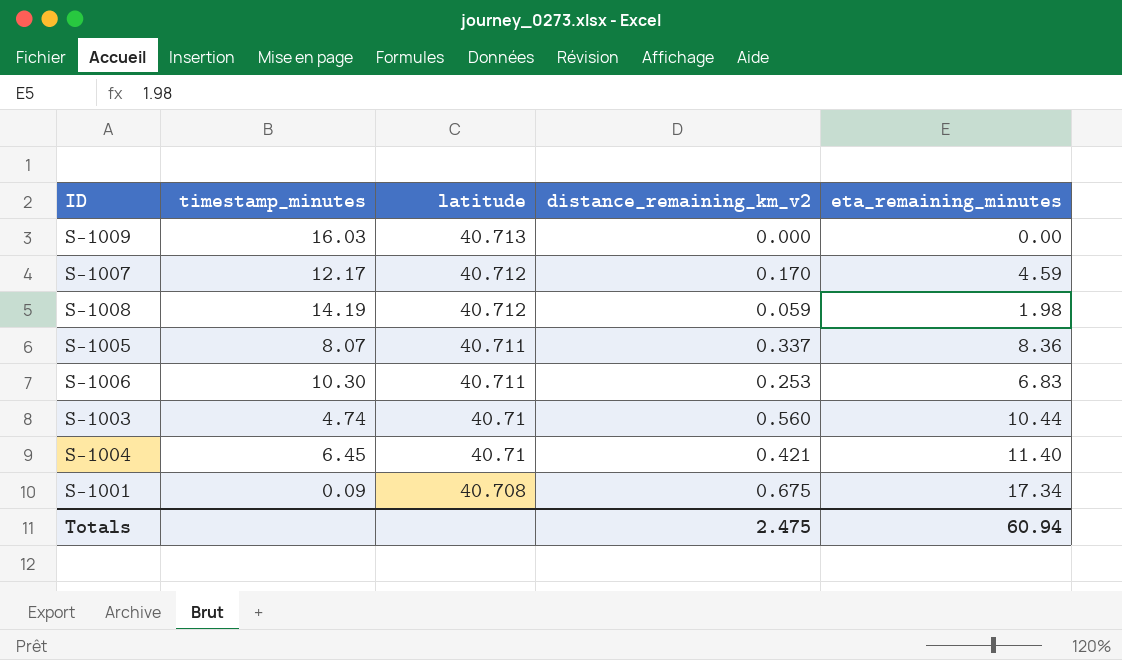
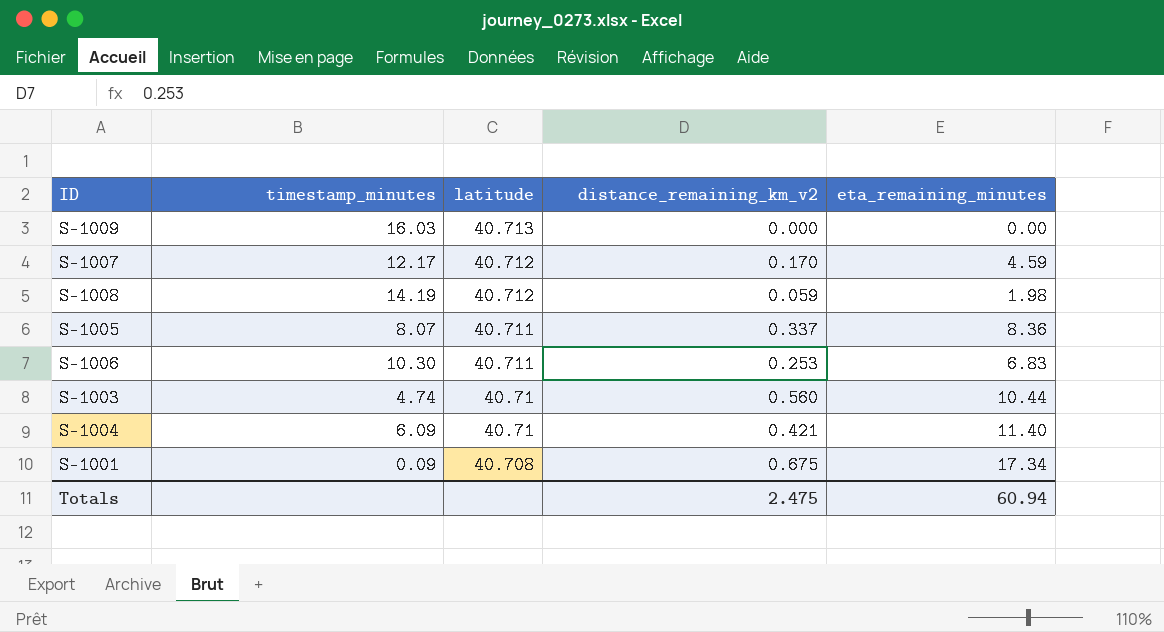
S-1004 | timestamp_minutes: 6.45 -> 6.09

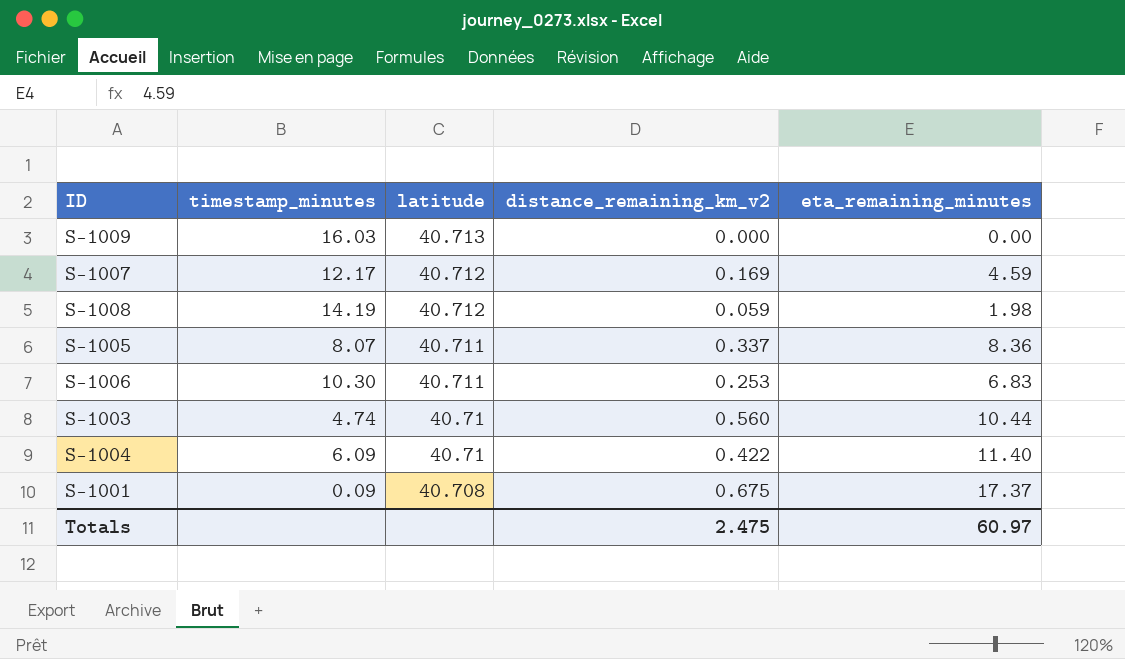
S-1007 | distance_remaining_km_v2: 0.170 -> 0.169
S-1004 | distance_remaining_km_v2: 0.421 -> 0.422
S-1001 | eta_remaining_minutes: 17.34 -> 17.37
Totals | eta_remaining_minutes: 60.94 -> 60.97

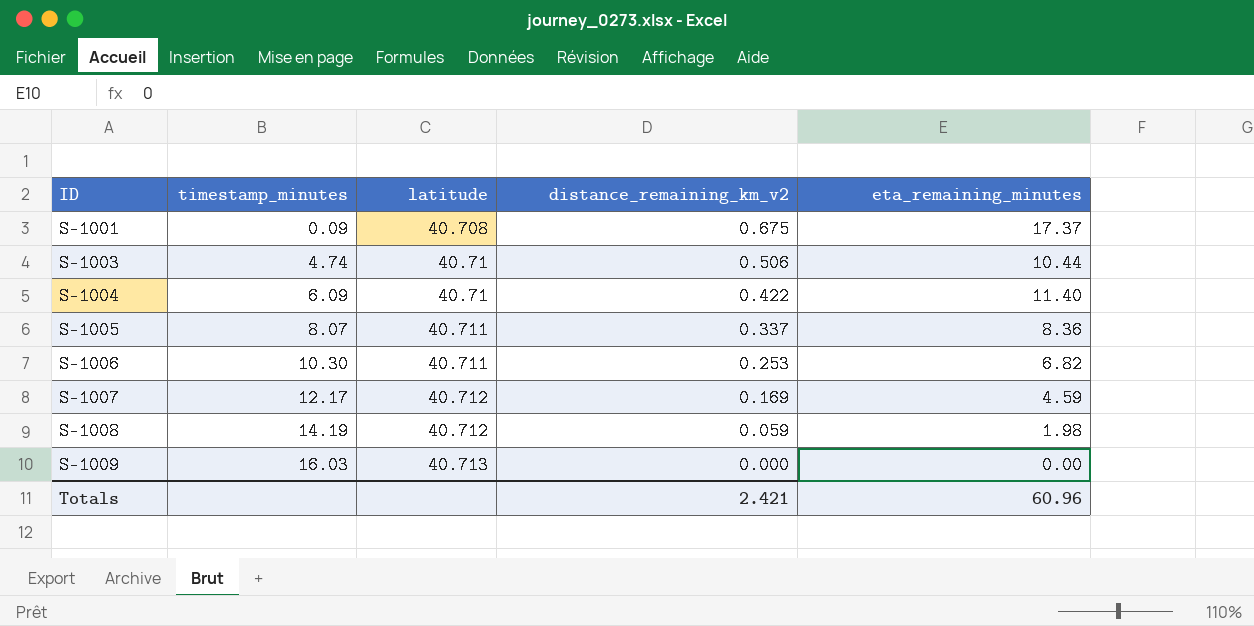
row order: latitude descending -> ID ascending
S-1003 | distance_remaining_km_v2: 0.560 -> 0.506
S-1006 | eta_remaining_minutes: 6.83 -> 6.82
Totals | distance_remaining_km_v2: 2.475 -> 2.421
Totals | eta_remaining_minutes: 60.97 -> 60.96

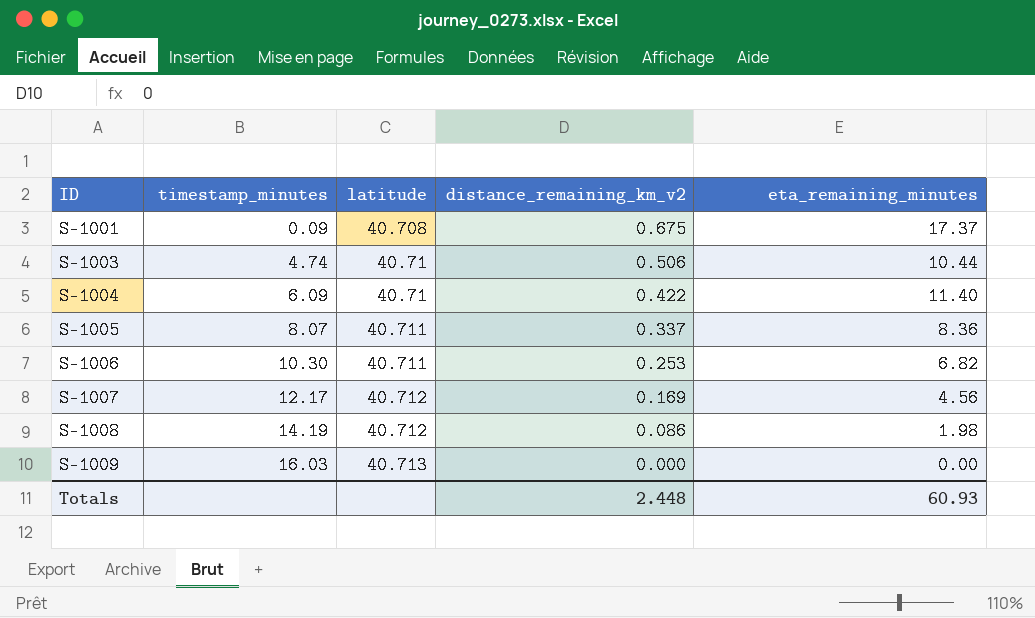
S-1007 | eta_remaining_minutes: 4.59 -> 4.56
S-1008 | distance_remaining_km_v2: 0.059 -> 0.086
Totals | distance_remaining_km_v2: 2.421 -> 2.448
Totals | eta_remaining_minutes: 60.96 -> 60.93

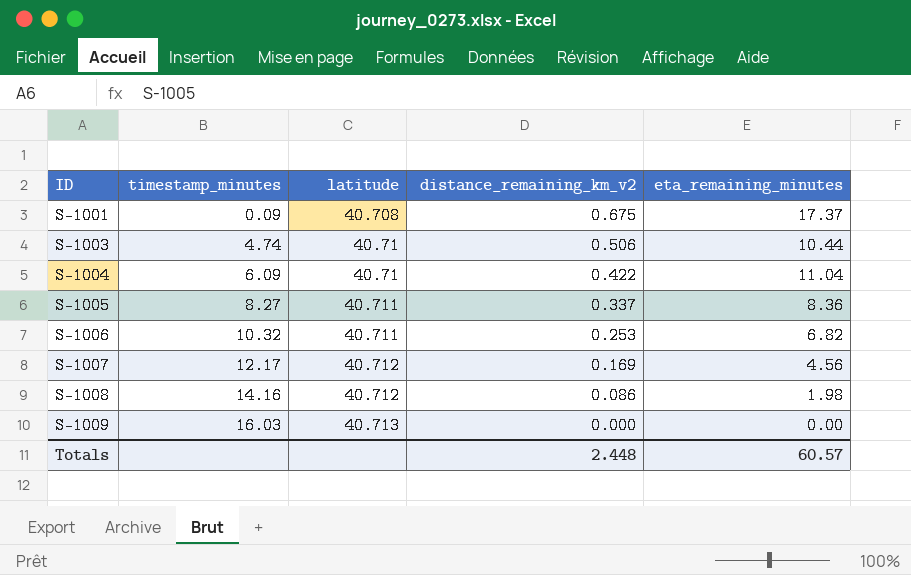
S-1004 | eta_remaining_minutes: 11.40 -> 11.04
S-1005 | timestamp_minutes: 8.07 -> 8.27
S-1006 | timestamp_minutes: 10.30 -> 10.32
S-1008 | timestamp_minutes: 14.19 -> 14.16
Totals | eta_remaining_minutes: 60.93 -> 60.57

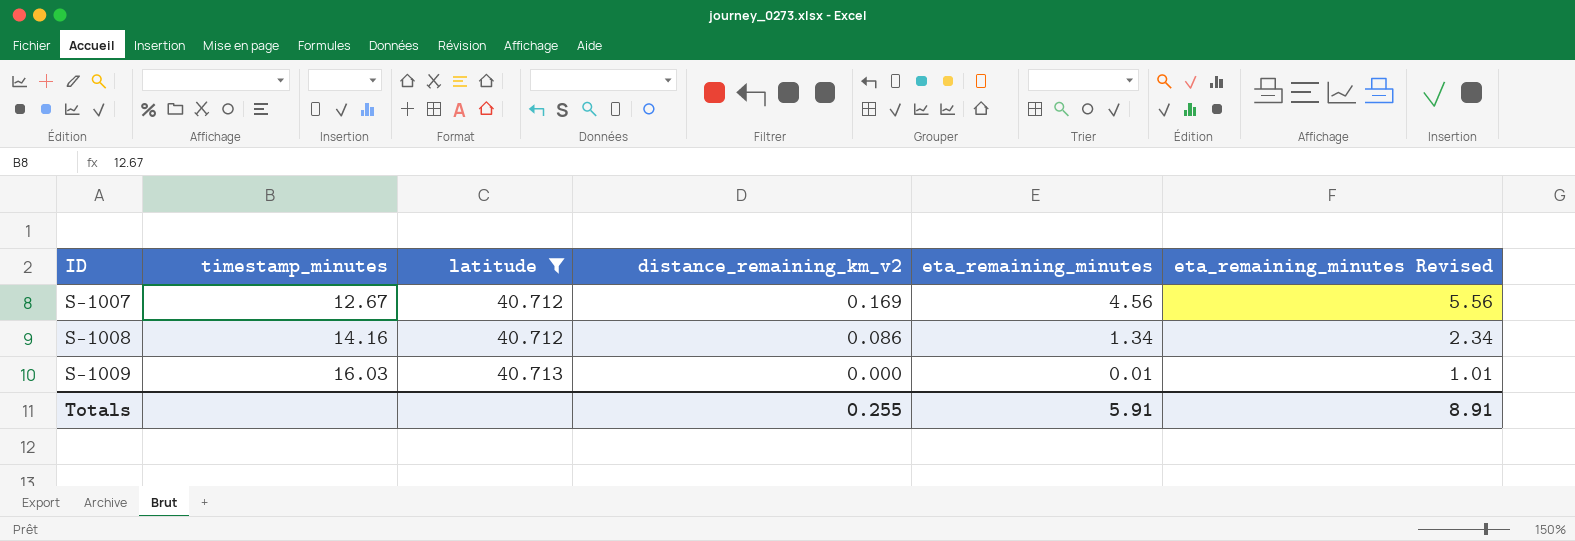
filter: none -> latitude >= 40.712
column eta_remaining_minutes Revised | formula: none -> [eta_remaining_minutes] + 1
S-1007 | timestamp_minutes: 12.17 -> 12.67
S-1008 | eta_remaining_minutes: 1.98 -> 1.34
S-1009 | eta_remaining_minutes: 0.00 -> 0.01
Totals | distance_remaining_km_v2: 2.448 -> 0.255
Totals | eta_remaining_minutes: 60.57 -> 5.91

